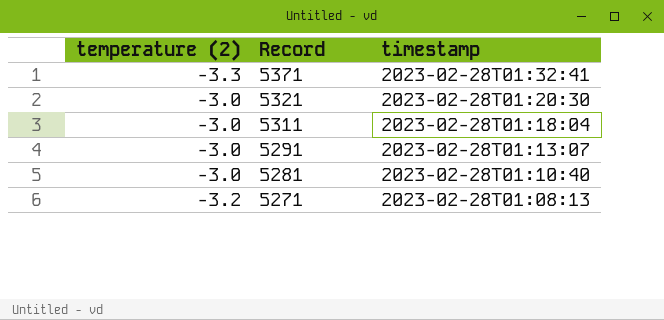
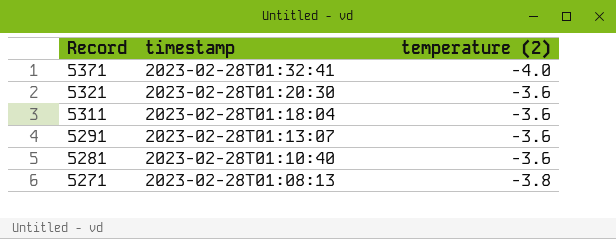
column temperature (2) | position: 1 -> 3
5371 | temperature (2): -3.3 -> -4.0
5321 | temperature (2): -3.0 -> -3.6
5311 | temperature (2): -3.0 -> -3.6
5291 | temperature (2): -3.0 -> -3.6
5281 | temperature (2): -3.0 -> -3.6
5271 | temperature (2): -3.2 -> -3.8

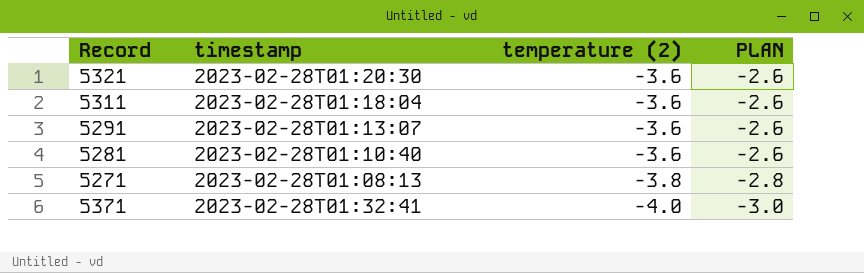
row order: Record descending -> temperature (2) descending
column PLAN | formula: none -> [temperature (2)] + 1

